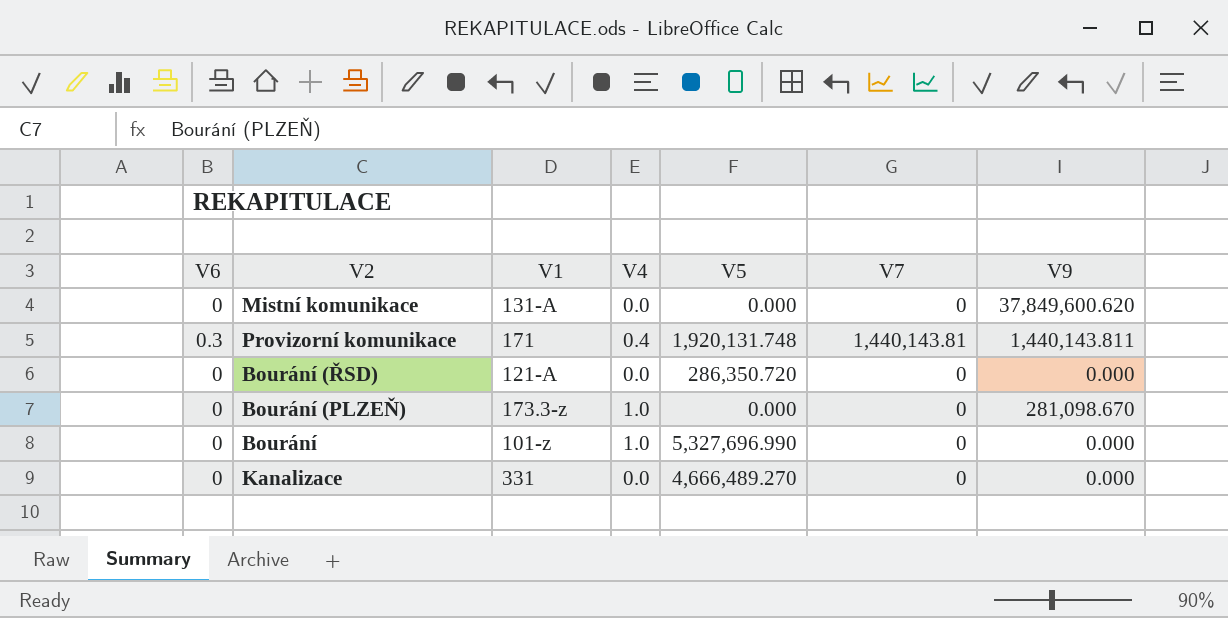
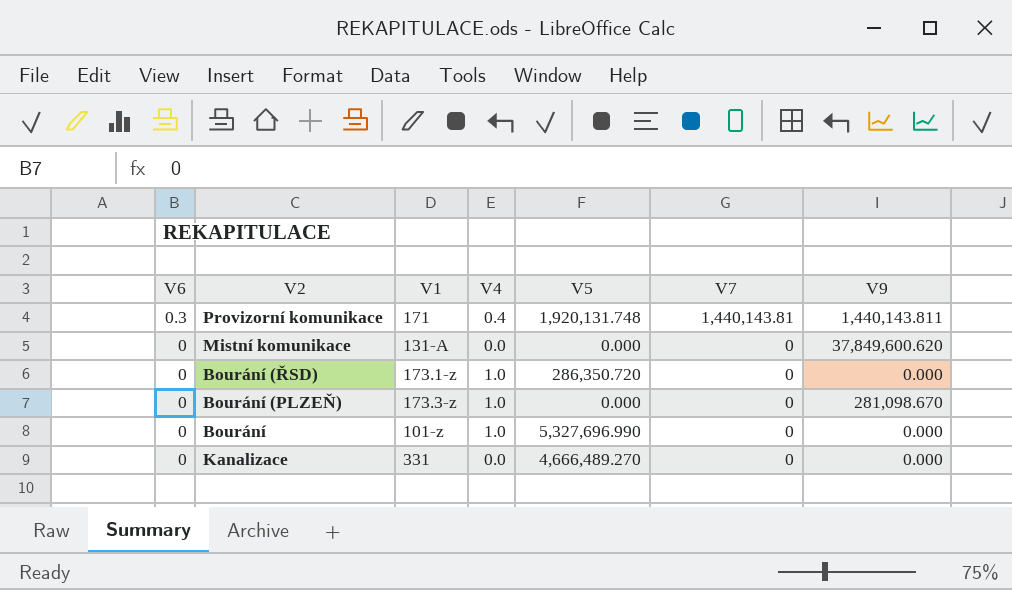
row order: none -> V6 descending
Bourání (ŘSD) | V1: 121-A -> 173.1-z
Bourání (ŘSD) | V4: 0.0 -> 1.0

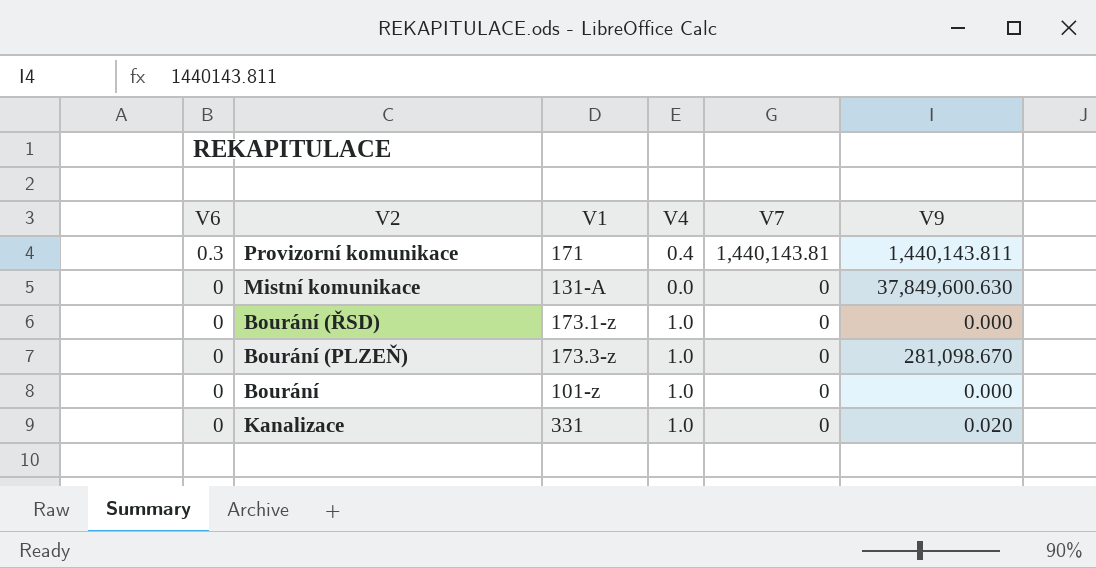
column V5 | position: 5 -> none
Mistní komunikace | V9: 37,849,600.620 -> 37,849,600.630
Kanalizace | V4: 0.0 -> 1.0
Kanalizace | V9: 0.000 -> 0.020

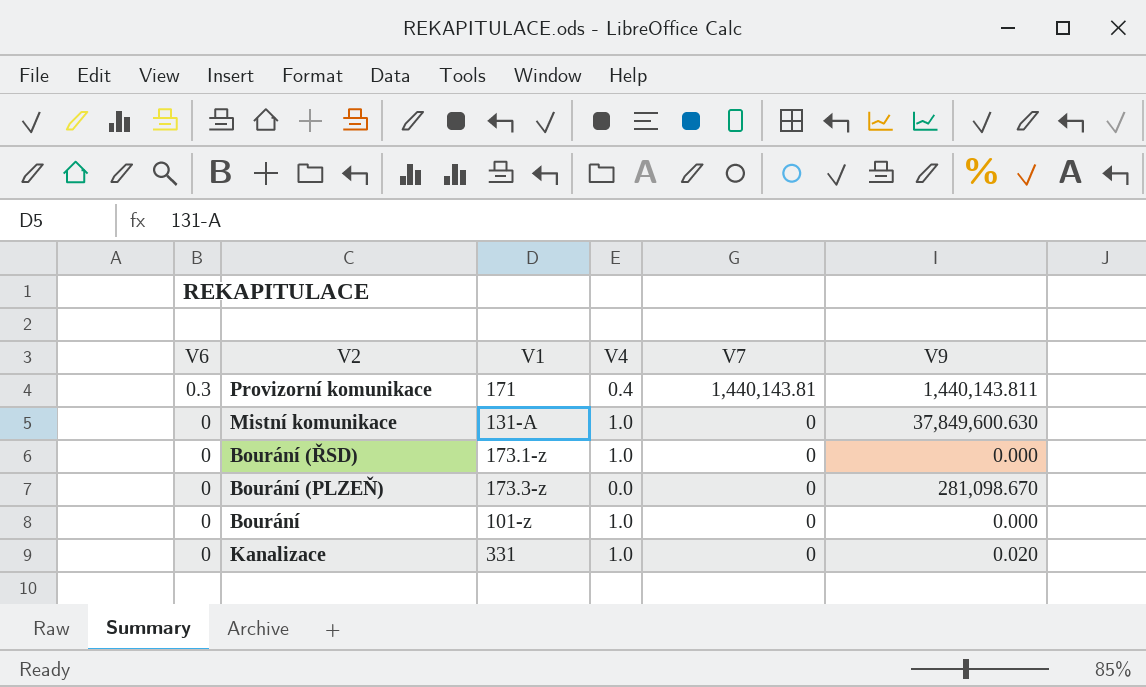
Mistní komunikace | V4: 0.0 -> 1.0
Bourání (PLZEŇ) | V4: 1.0 -> 0.0

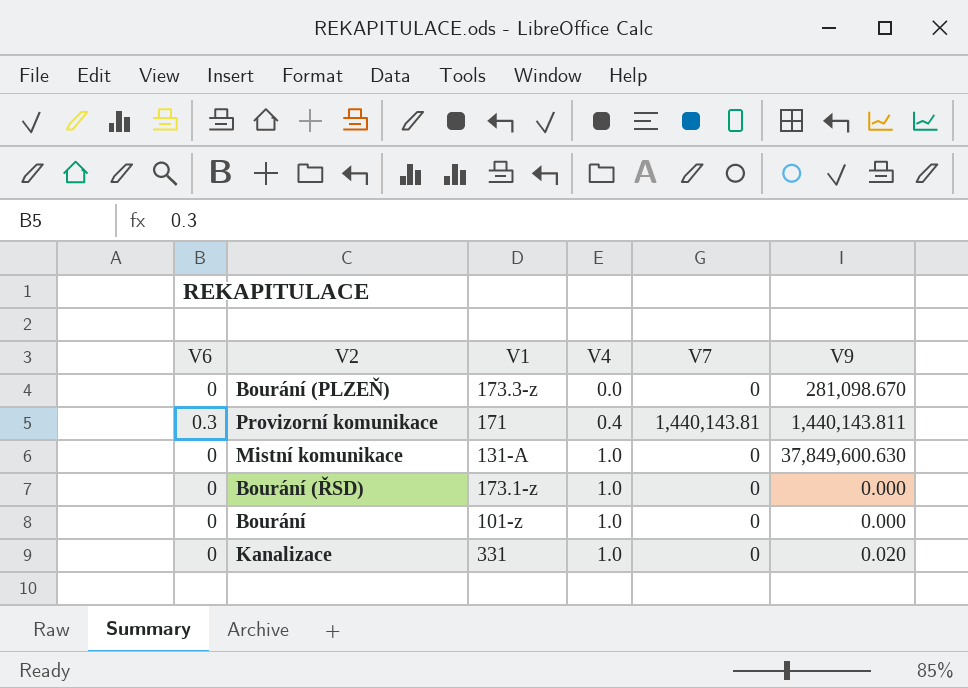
row order: V6 descending -> V4 ascending

